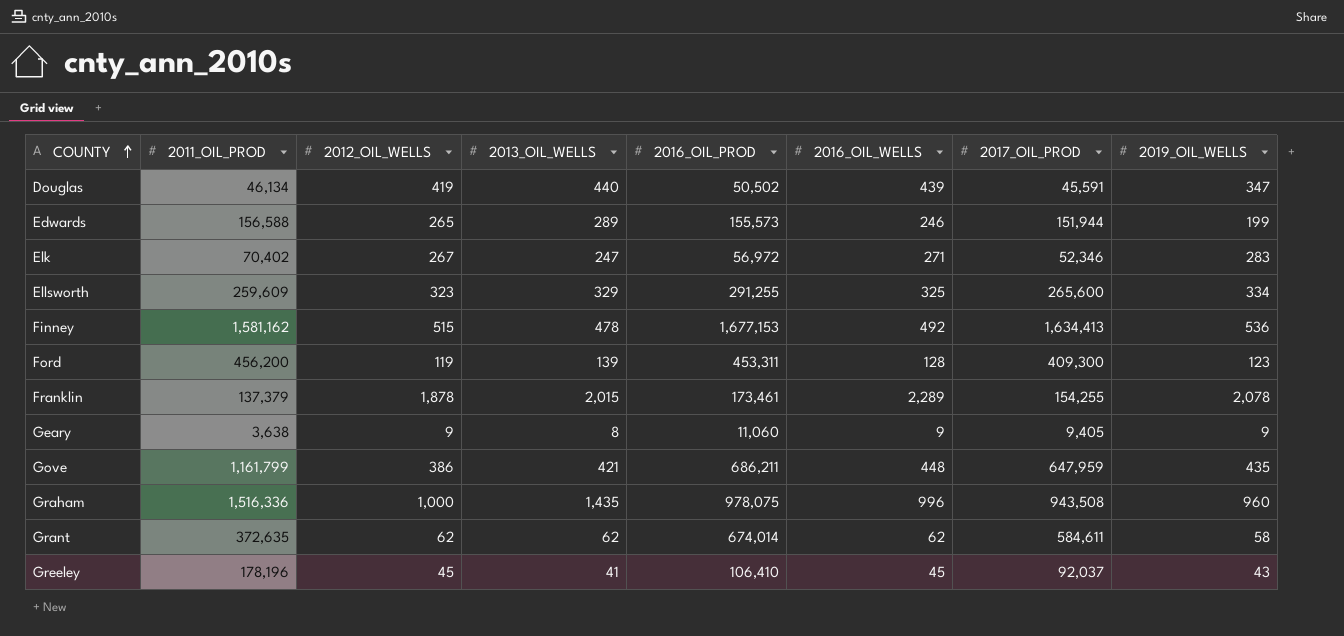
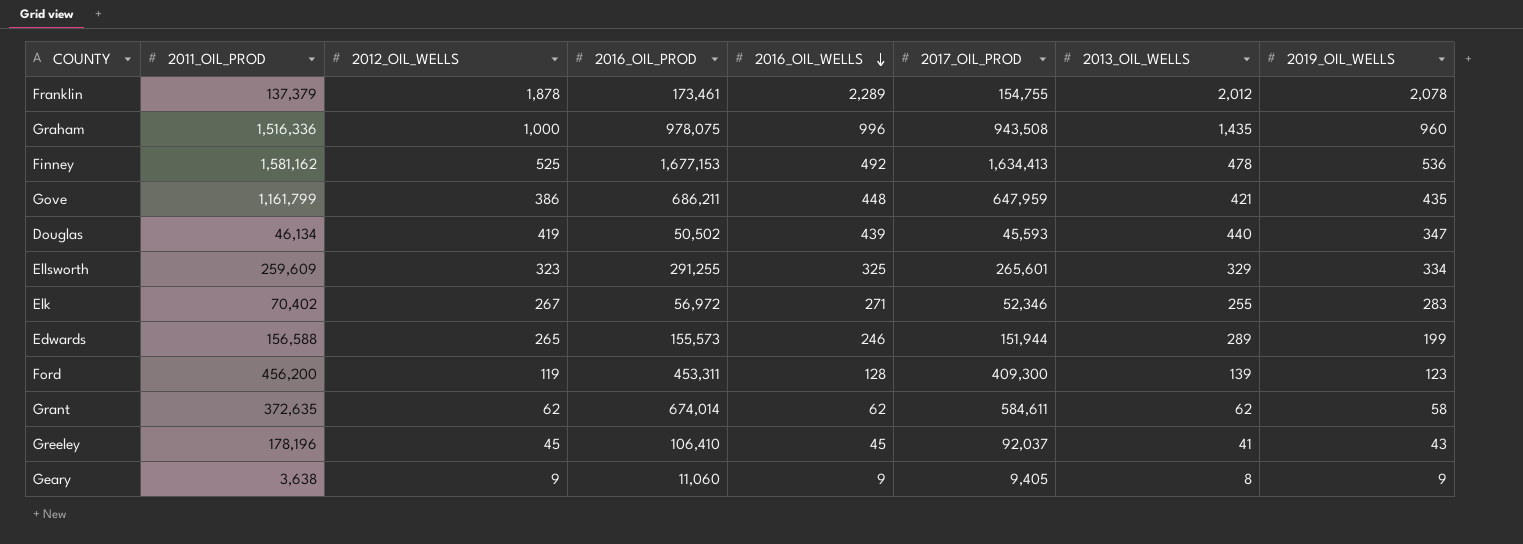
row order: COUNTY ascending -> 2016_OIL_WELLS descending
column 2013_OIL_WELLS | position: 4 -> 7
Franklin | 2017_OIL_PROD: 154,255 -> 154,755
Franklin | 2013_OIL_WELLS: 2,015 -> 2,012
Finney | 2012_OIL_WELLS: 515 -> 525
Douglas | 2017_OIL_PROD: 45,591 -> 45,593
Ellsworth | 2017_OIL_PROD: 265,600 -> 265,601
Elk | 2013_OIL_WELLS: 247 -> 255

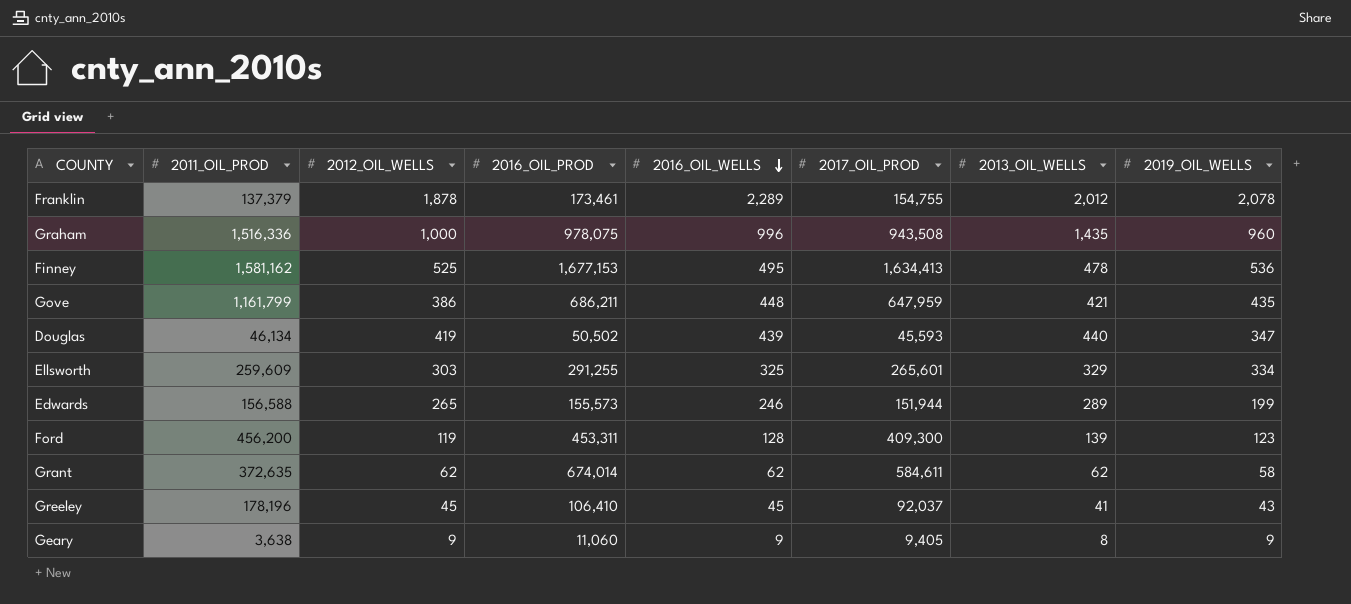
row Elk: 70,402 | 267 | 56,972 | 271 | 52,346 | 255 | 283 -> none
Finney | 2016_OIL_WELLS: 492 -> 495
Ellsworth | 2012_OIL_WELLS: 323 -> 303

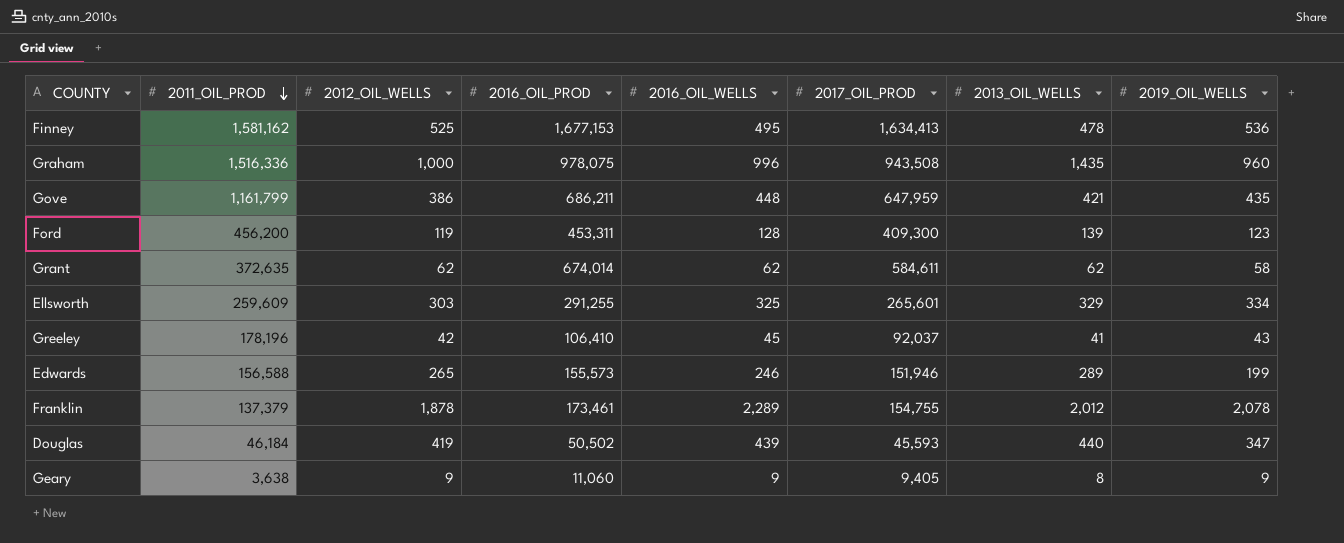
row order: 2016_OIL_WELLS descending -> 2011_OIL_PROD descending
Greeley | 2012_OIL_WELLS: 45 -> 42
Edwards | 2017_OIL_PROD: 151,944 -> 151,946
Douglas | 2011_OIL_PROD: 46,134 -> 46,184

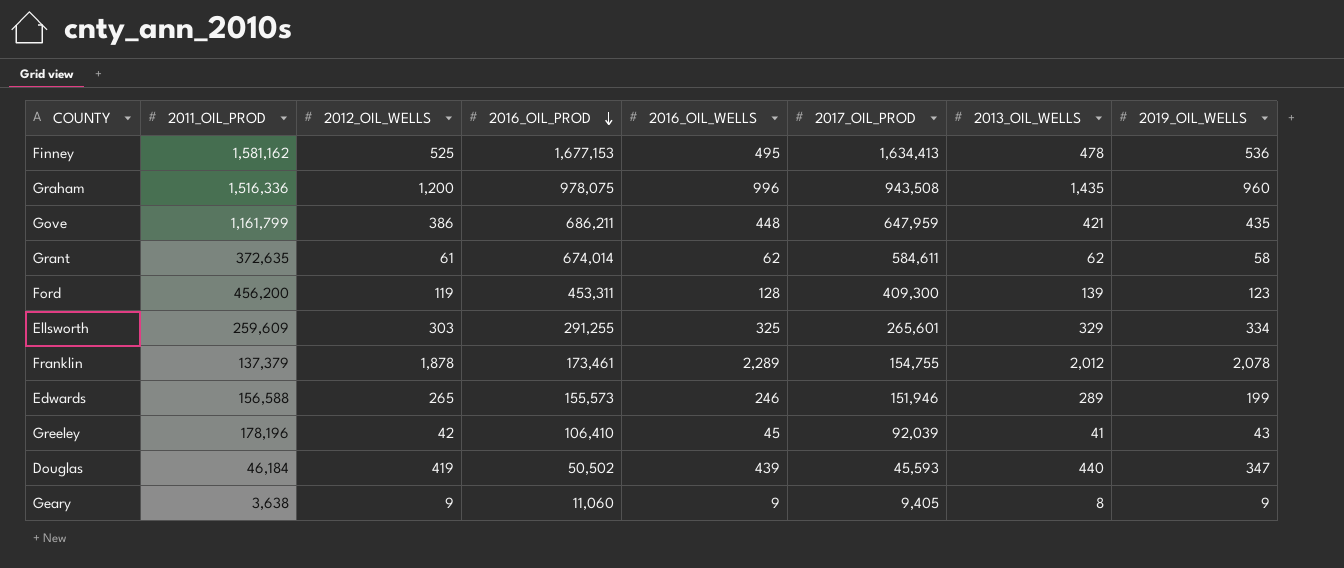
row order: 2011_OIL_PROD descending -> 2016_OIL_PROD descending
Graham | 2012_OIL_WELLS: 1,000 -> 1,200
Grant | 2012_OIL_WELLS: 62 -> 61
Greeley | 2017_OIL_PROD: 92,037 -> 92,039

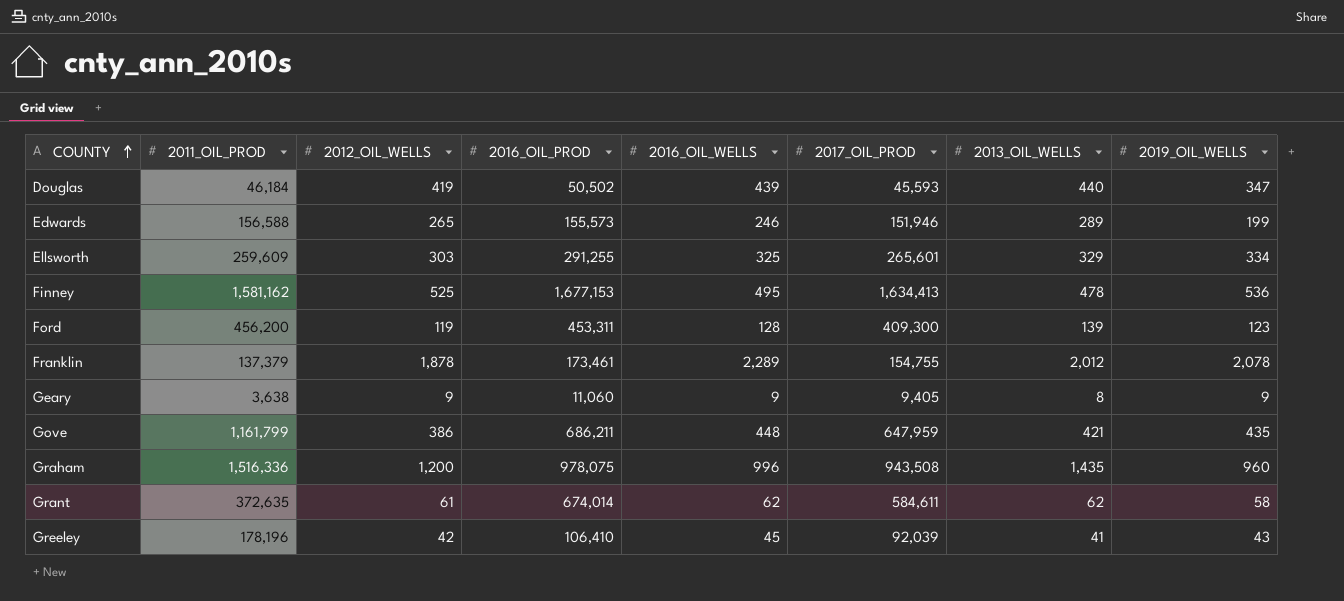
row order: 2016_OIL_PROD descending -> COUNTY ascending

